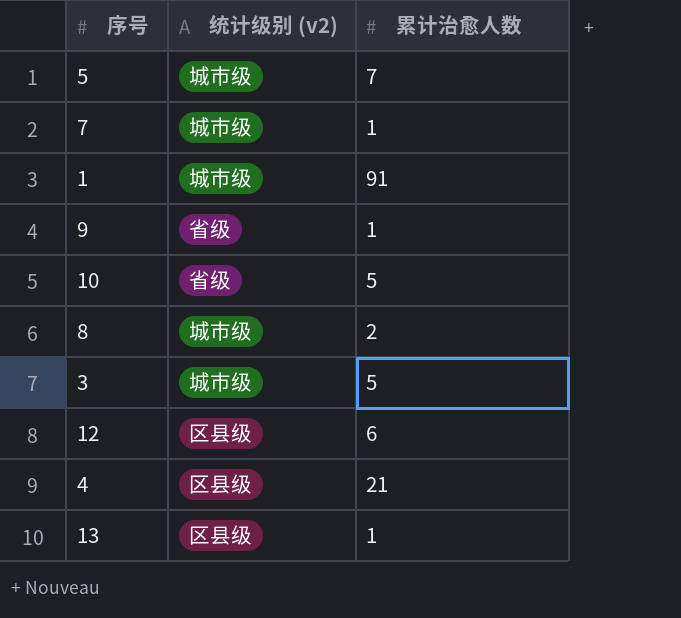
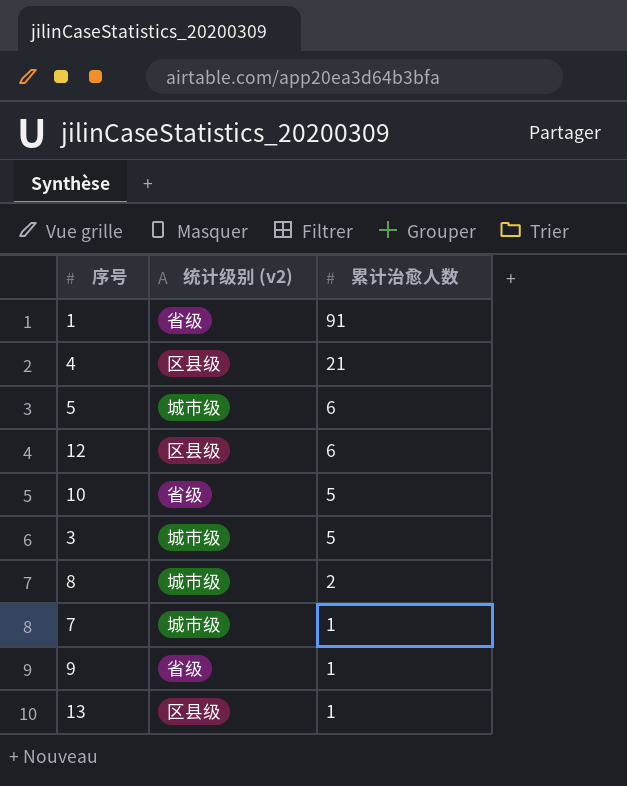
row order: none -> 累计治愈人数 descending
1 | 统计级别 (v2): 城市级 -> 省级
5 | 累计治愈人数: 7 -> 6

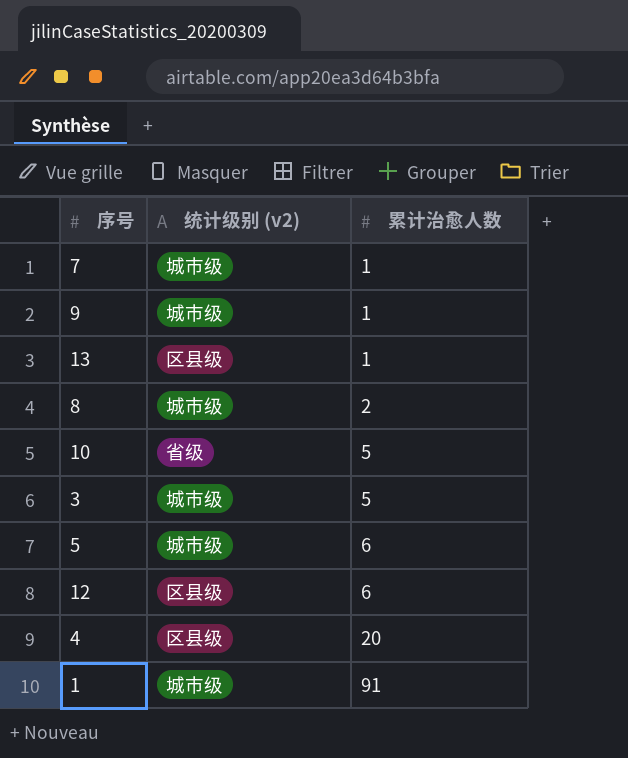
row order: 累计治愈人数 descending -> 累计治愈人数 ascending
9 | 统计级别 (v2): 省级 -> 城市级
4 | 累计治愈人数: 21 -> 20
1 | 统计级别 (v2): 省级 -> 城市级

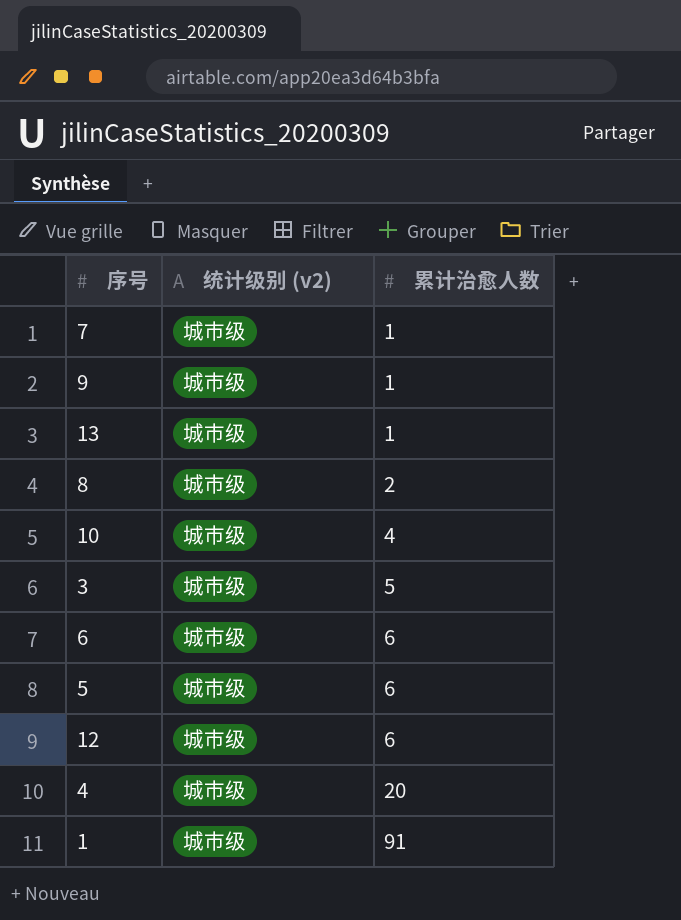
13 | 统计级别 (v2): 区县级 -> 城市级
10 | 统计级别 (v2): 省级 -> 城市级
10 | 累计治愈人数: 5 -> 4
row 6: none -> 城市级 | 6
12 | 统计级别 (v2): 区县级 -> 城市级
4 | 统计级别 (v2): 区县级 -> 城市级

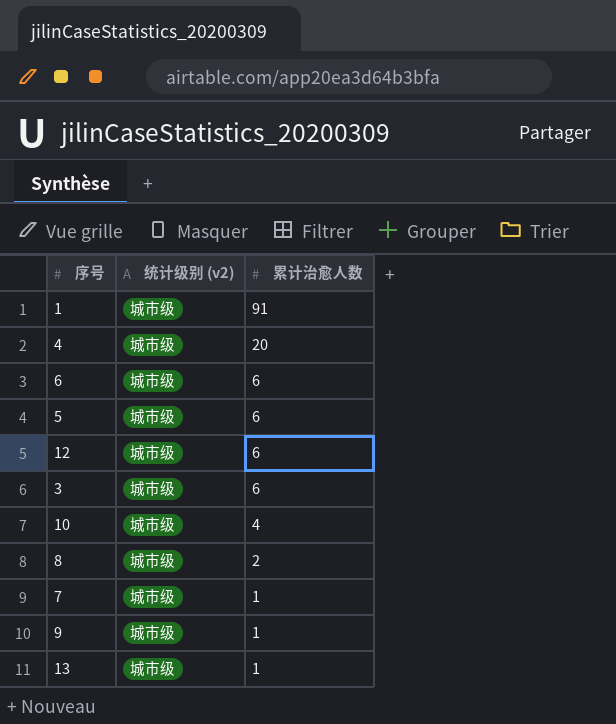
row order: 累计治愈人数 ascending -> 累计治愈人数 descending
3 | 累计治愈人数: 5 -> 6

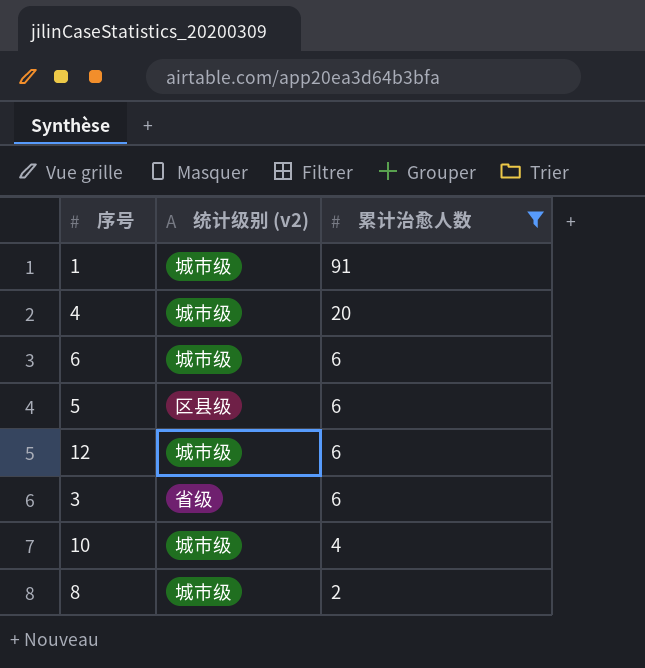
filter: none -> 累计治愈人数 != 1
5 | 统计级别 (v2): 城市级 -> 区县级
3 | 统计级别 (v2): 城市级 -> 省级

